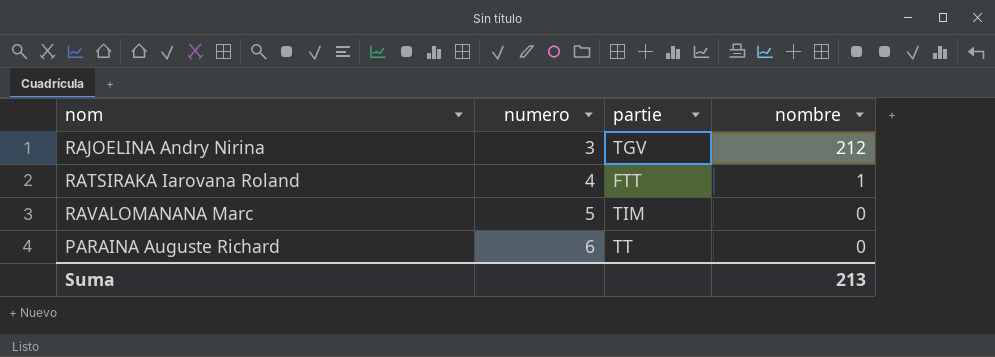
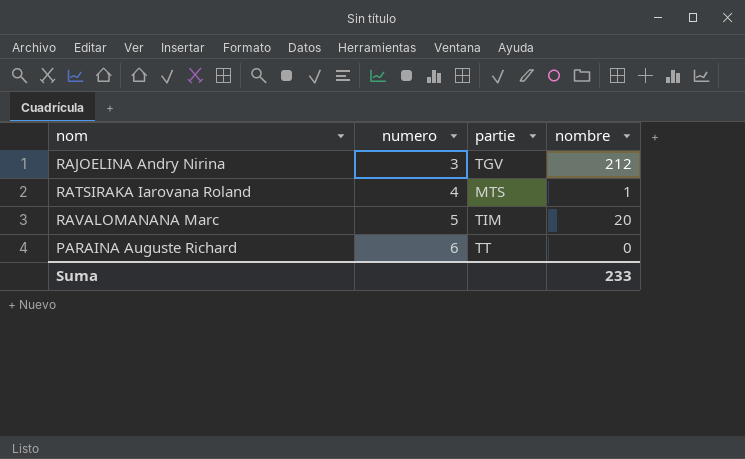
RATSIRAKA Iarovana Roland | partie: FTT -> MTS
RAVALOMANANA Marc | nombre: 0 -> 20
Suma | nombre: 213 -> 233

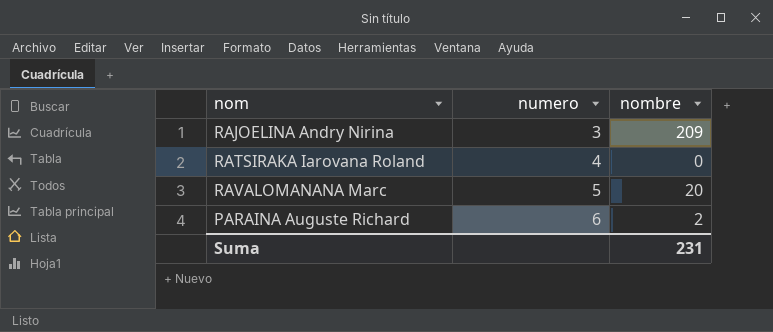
column partie | position: 3 -> none
RAJOELINA Andry Nirina | nombre: 212 -> 209
RATSIRAKA Iarovana Roland | nombre: 1 -> 0
PARAINA Auguste Richard | nombre: 0 -> 2
Suma | nombre: 233 -> 231

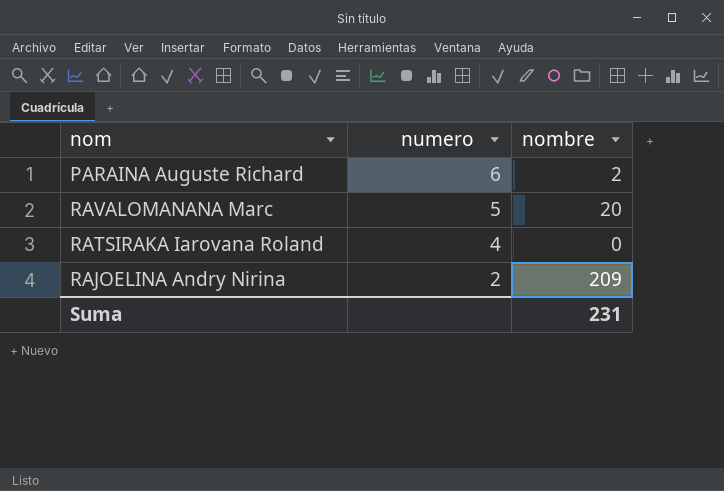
row order: numero ascending -> numero descending
RAJOELINA Andry Nirina | numero: 3 -> 2

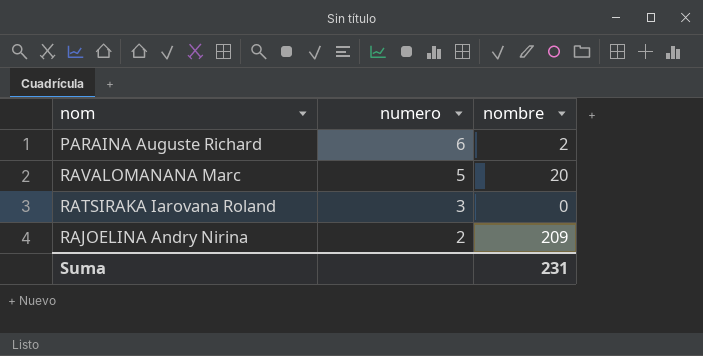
RATSIRAKA Iarovana Roland | numero: 4 -> 3

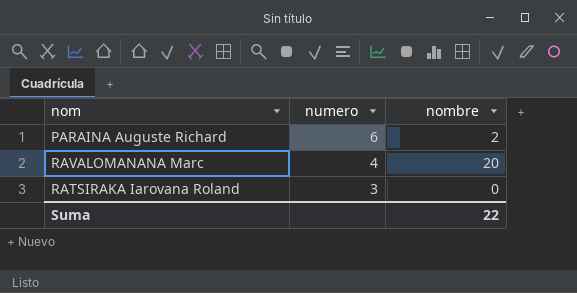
row RAJOELINA Andry Nirina: 2 | 209 -> none
RAVALOMANANA Marc | numero: 5 -> 4
Suma | nombre: 231 -> 22

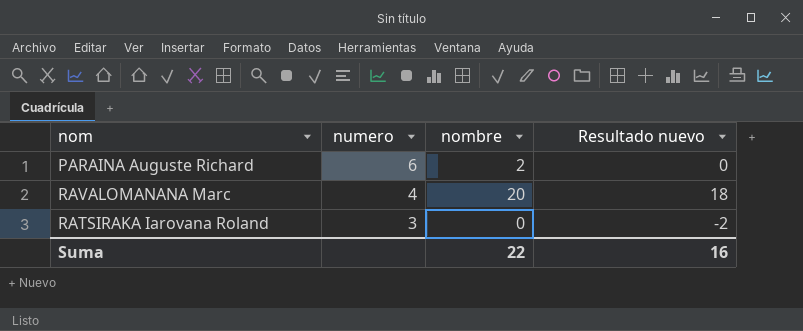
column Resultado nuevo | formula: none -> [nombre] - 2

